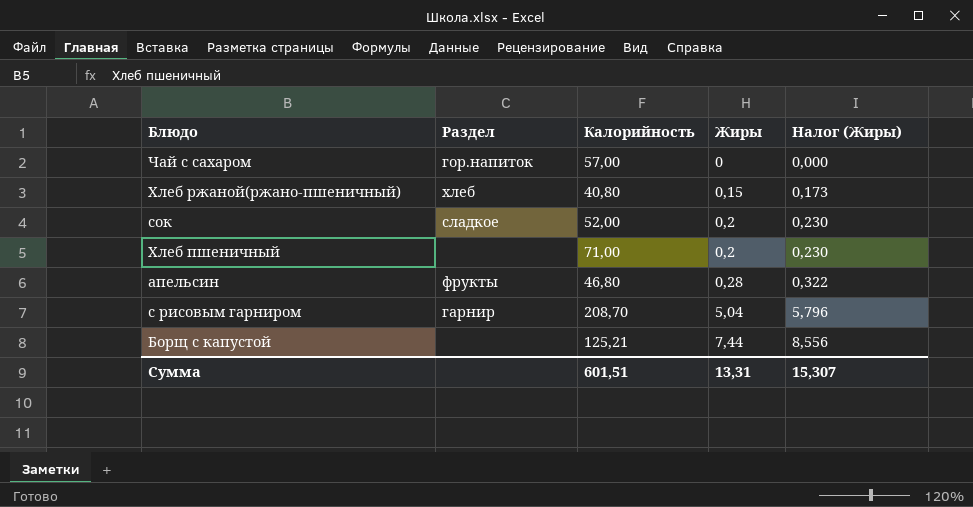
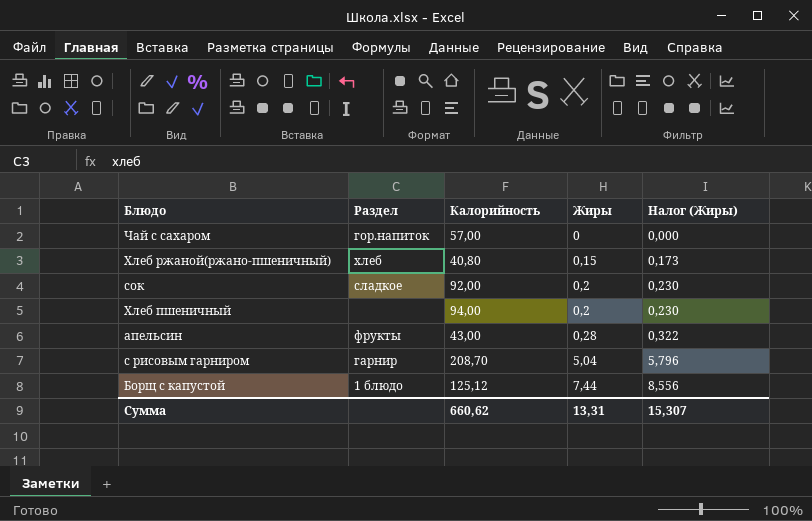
сок | Калорийность: 52,00 -> 92,00
Хлеб пшеничный | Калорийность: 71,00 -> 94,00
апельсин | Калорийность: 46,80 -> 43,00
Борщ с капустой | Раздел: none -> 1 блюдо
Борщ с капустой | Калорийность: 125,21 -> 125,12
Сумма | Калорийность: 601,51 -> 660,62

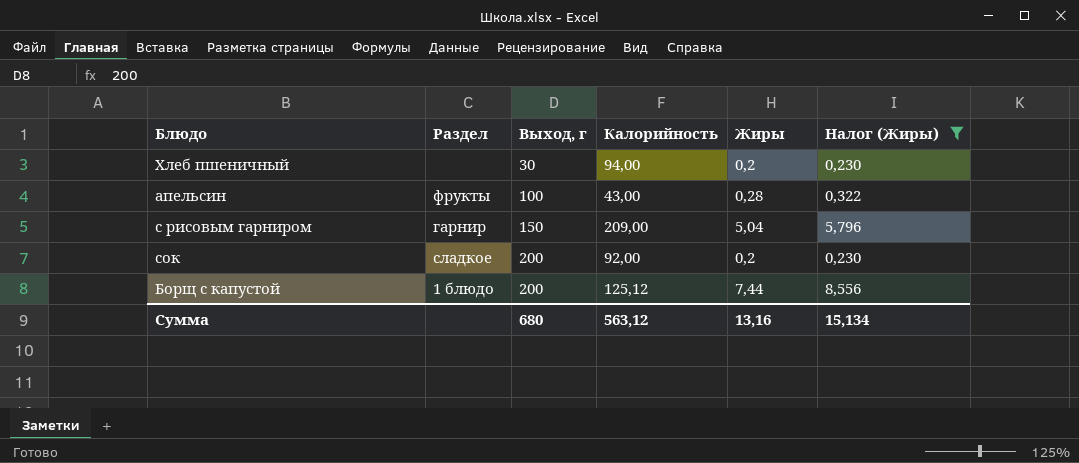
filter: none -> Налог (Жиры) >= 0,230
row order: Жиры ascending -> Выход, г ascending
column Выход, г | position: none -> 3
с рисовым гарниром | Калорийность: 208,70 -> 209,00
Сумма | Калорийность: 660,62 -> 563,12
Сумма | Жиры: 13,31 -> 13,16
Сумма | Налог (Жиры): 15,307 -> 15,134

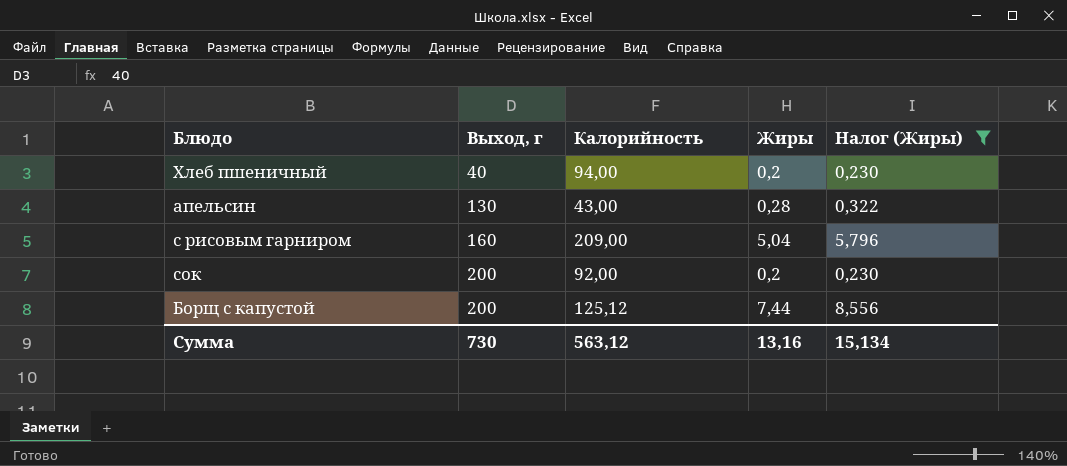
column Раздел | position: 2 -> none
Хлеб пшеничный | Выход, г: 30 -> 40
апельсин | Выход, г: 100 -> 130
с рисовым гарниром | Выход, г: 150 -> 160
Сумма | Выход, г: 680 -> 730

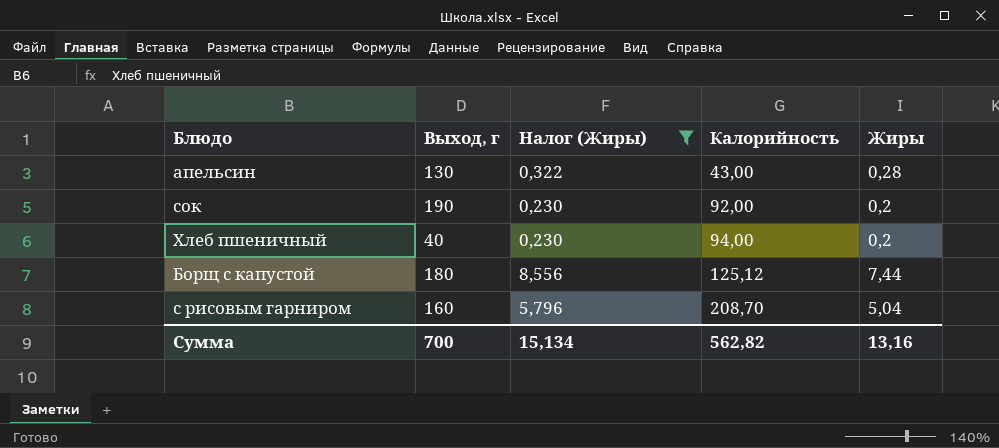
row order: Выход, г ascending -> Калорийность ascending
column Налог (Жиры) | position: 5 -> 3
сок | Выход, г: 200 -> 190
Борщ с капустой | Выход, г: 200 -> 180
с рисовым гарниром | Калорийность: 209,00 -> 208,70
Сумма | Выход, г: 730 -> 700
Сумма | Калорийность: 563,12 -> 562,82

